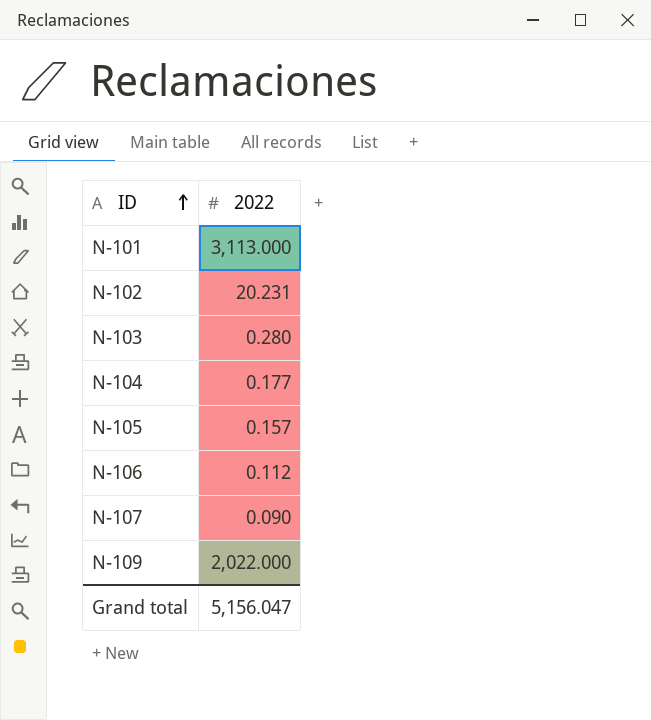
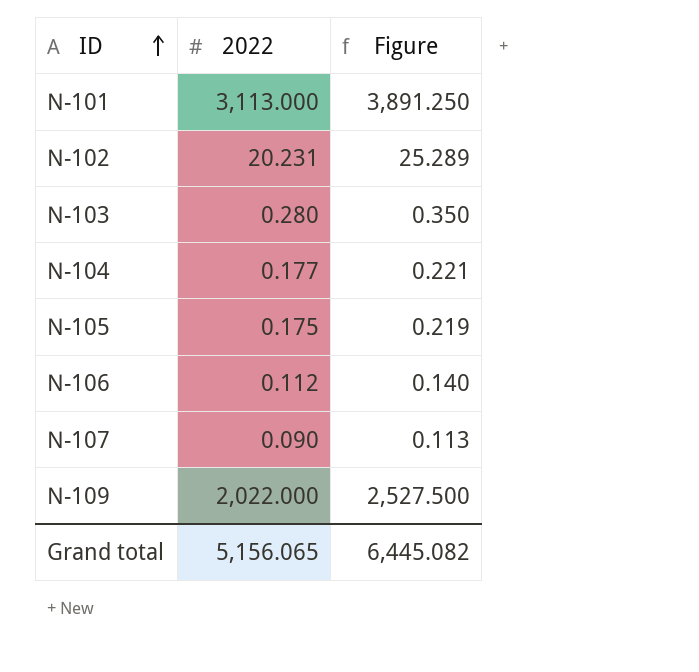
column Figure | formula: none -> [2022] * 1.25
N-105 | 2022: 0.157 -> 0.175
Grand total | 2022: 5,156.047 -> 5,156.065

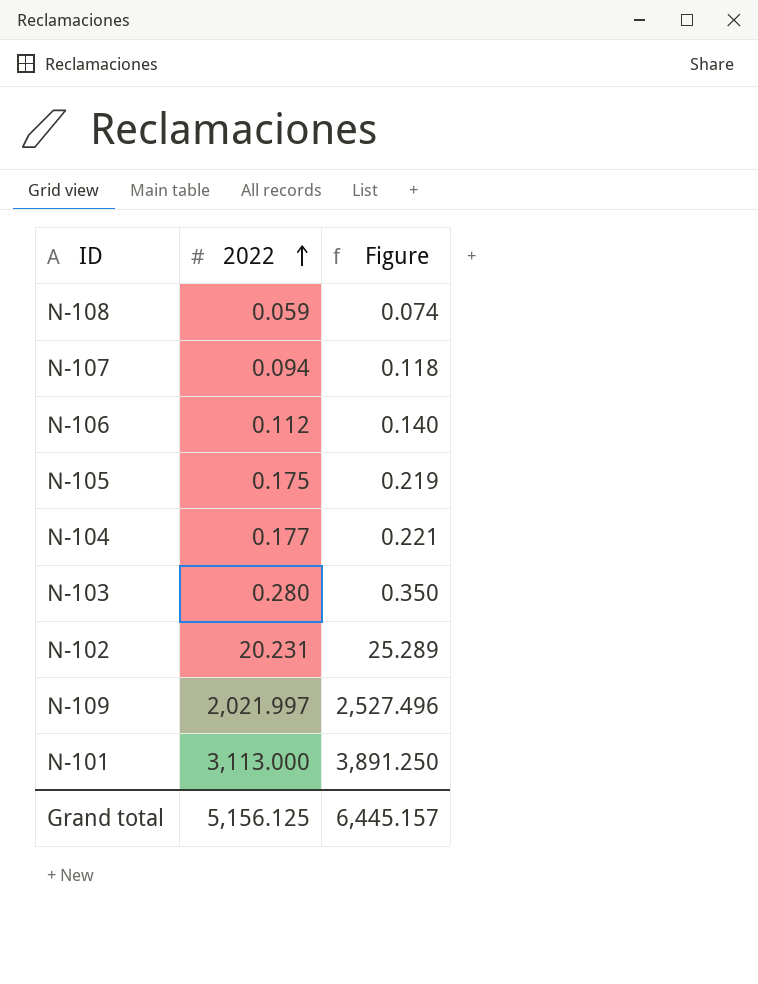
row order: ID ascending -> 2022 ascending
row N-108: none -> 0.059 | 0.074
N-107 | 2022: 0.090 -> 0.094
N-107 | Figure: 0.113 -> 0.118
N-109 | 2022: 2,022.000 -> 2,021.997
N-109 | Figure: 2,527.500 -> 2,527.496
Grand total | 2022: 5,156.065 -> 5,156.125
Grand total | Figure: 6,445.082 -> 6,445.157

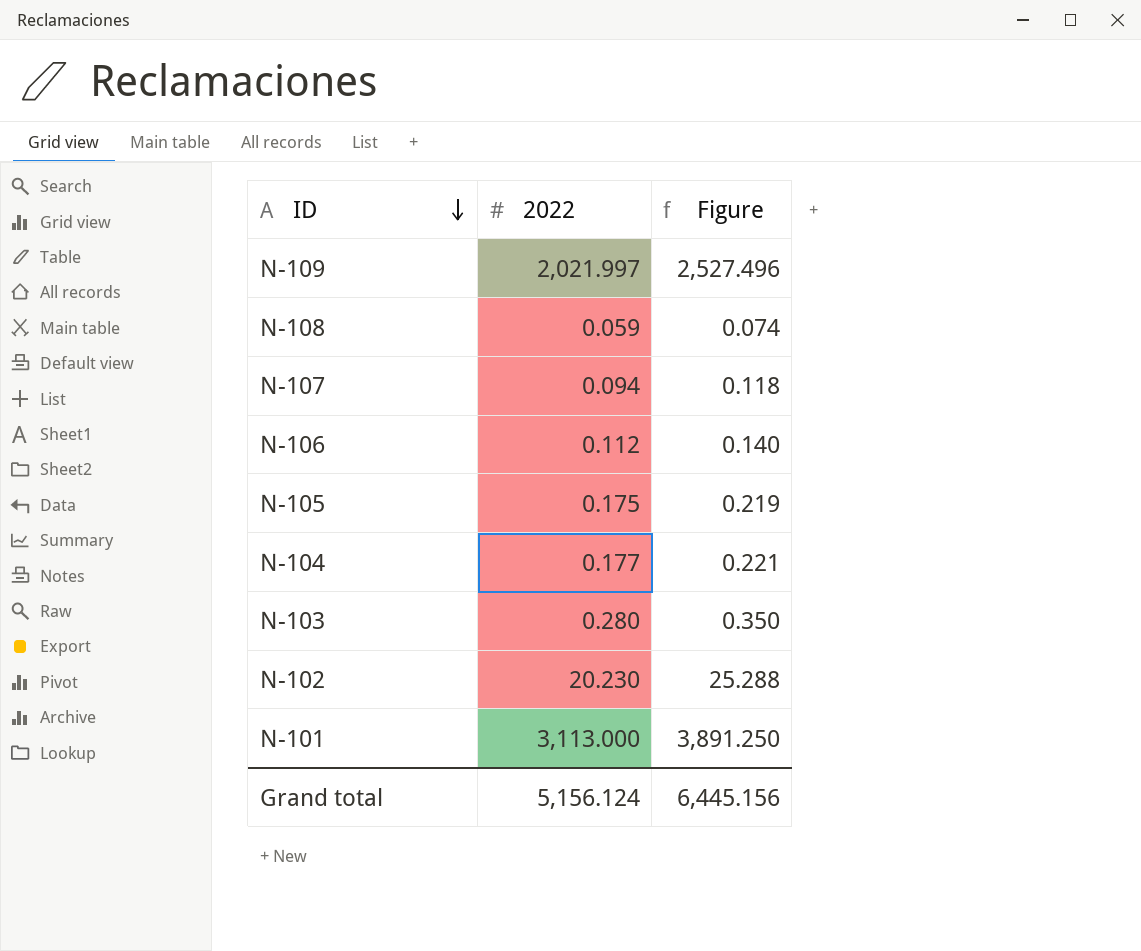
row order: 2022 ascending -> ID descending
N-102 | 2022: 20.231 -> 20.230
N-102 | Figure: 25.289 -> 25.288
Grand total | 2022: 5,156.125 -> 5,156.124
Grand total | Figure: 6,445.157 -> 6,445.156

